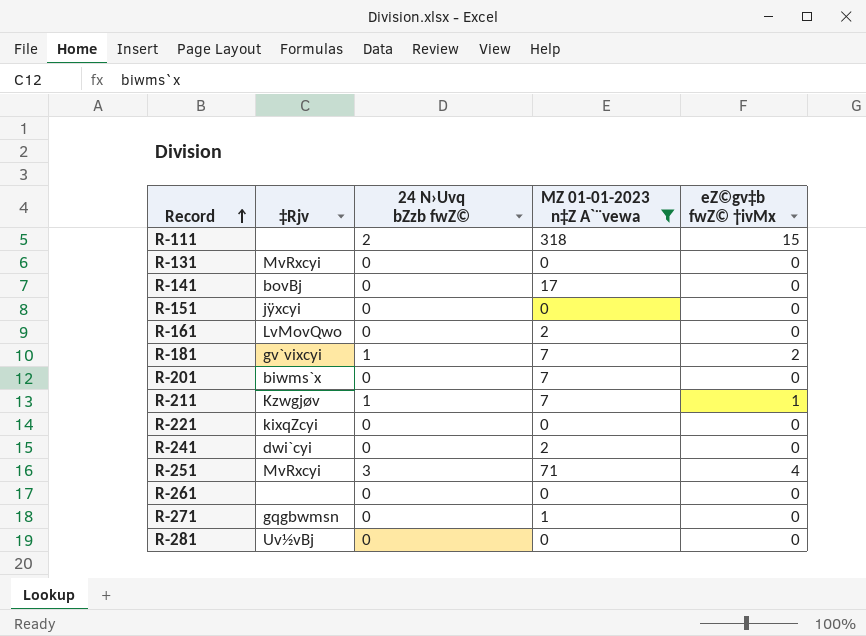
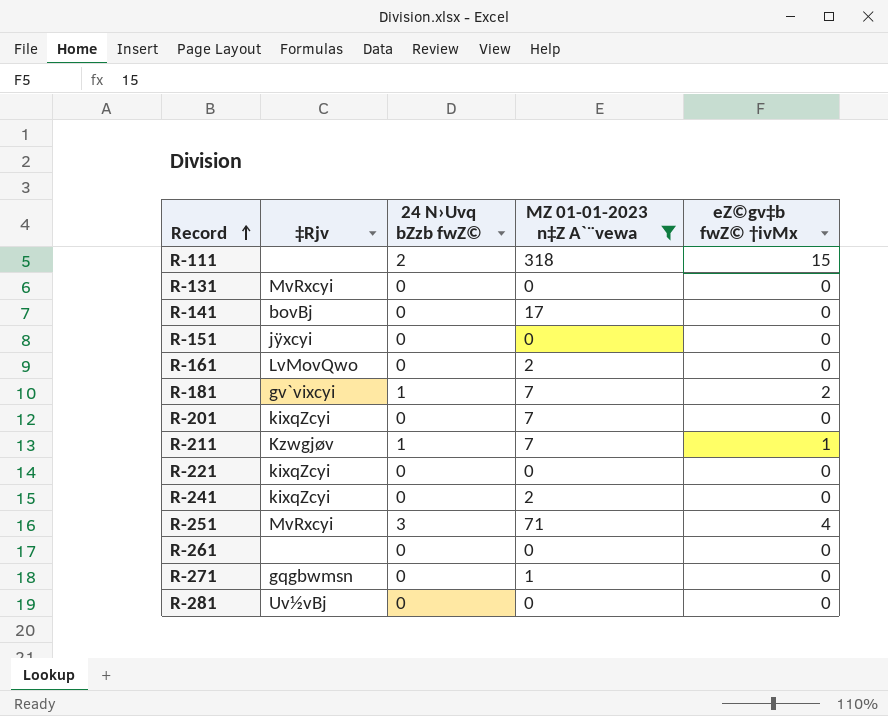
R-201 | ‡Rjv: biwms`x -> kixqZcyi
R-241 | ‡Rjv: dwi`cyi -> kixqZcyi

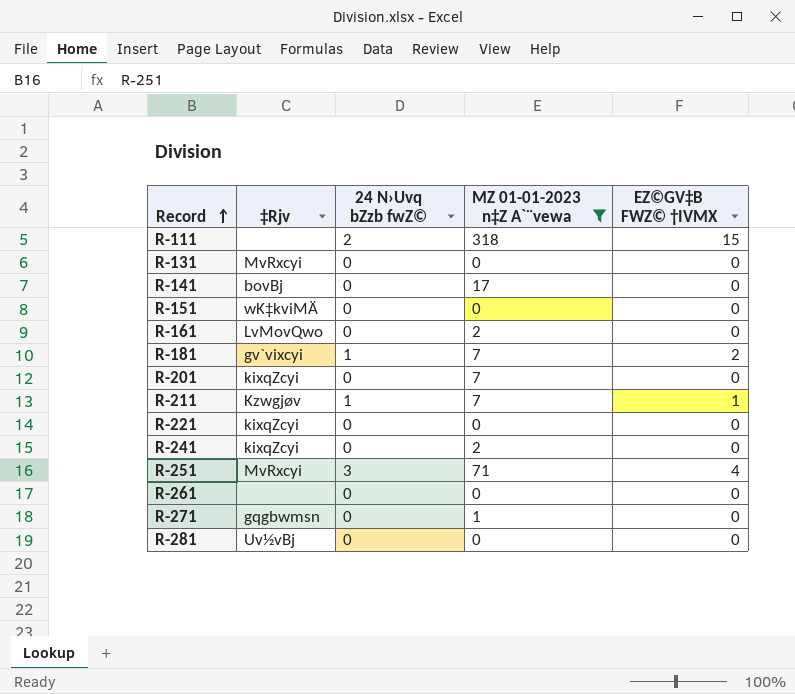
column name: eZ©gv‡b fwZ© †ivMx -> EZ©GV‡B FWZ© †IVMX
R-151 | ‡Rjv: jÿxcyi -> wK‡kviMÄ

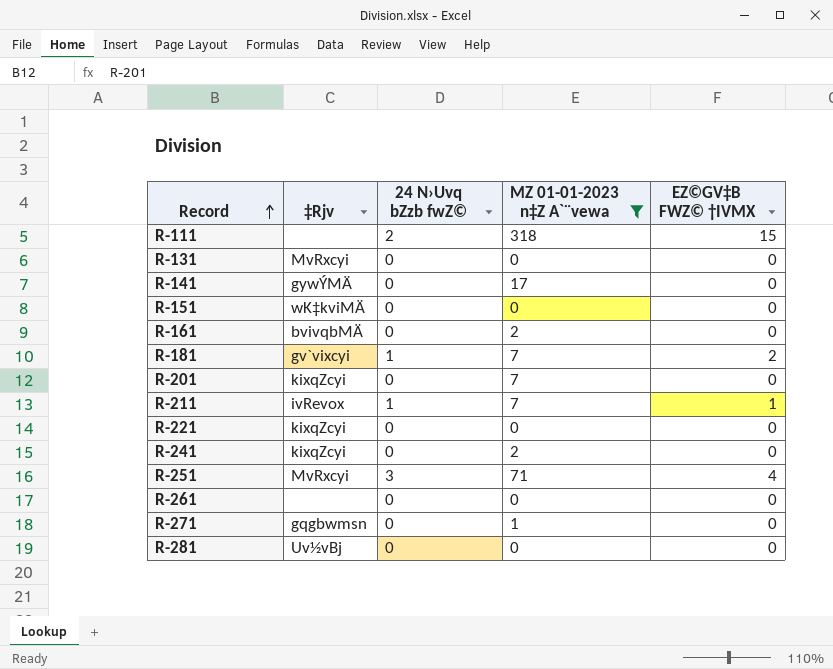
R-141 | ‡Rjv: bovBj -> gywÝMÄ
R-161 | ‡Rjv: LvMovQwo -> bvivqbMÄ
R-211 | ‡Rjv: Kzwgjøv -> ivRevox

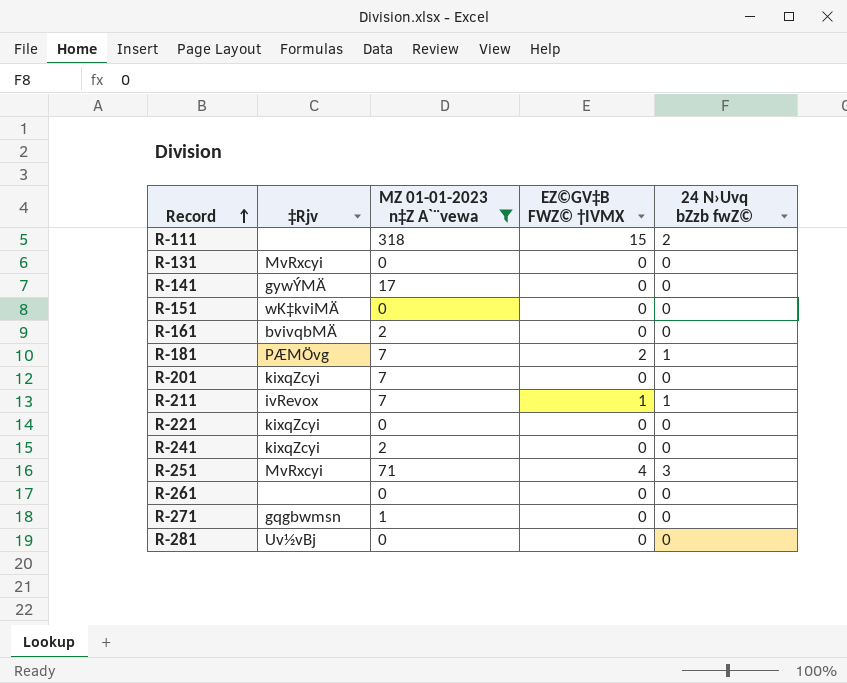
column 24 N›Uvq bZzb fwZ© | position: 3 -> 5
R-181 | ‡Rjv: gv`vixcyi -> PÆMÖvg

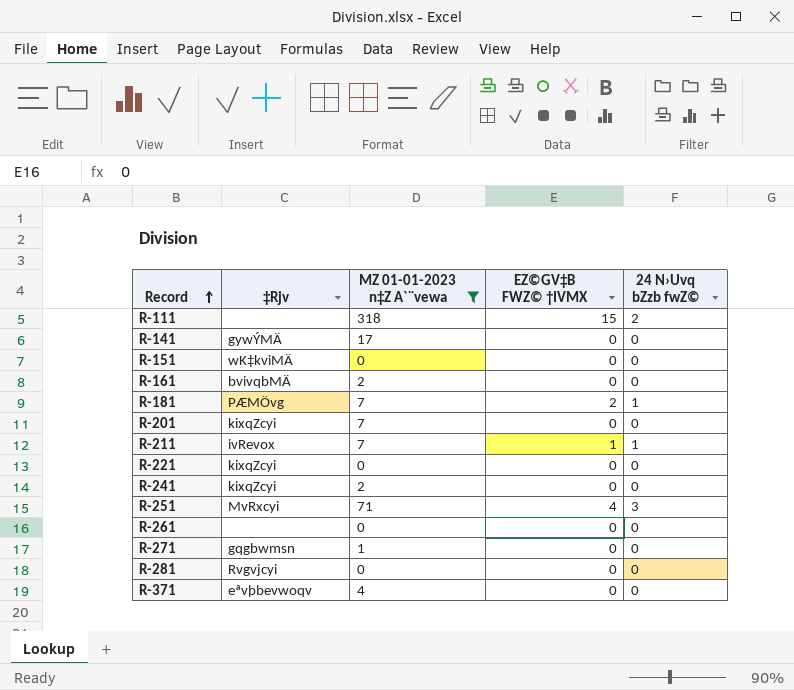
row R-131: MvRxcyi | 0 | 0 | 0 -> none
R-281 | ‡Rjv: Uv½vBj -> Rvgvjcyi
row R-371: none -> eªvþbevwoqv | 4 | 0 | 0

